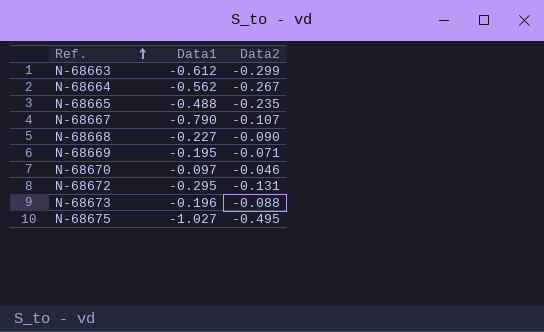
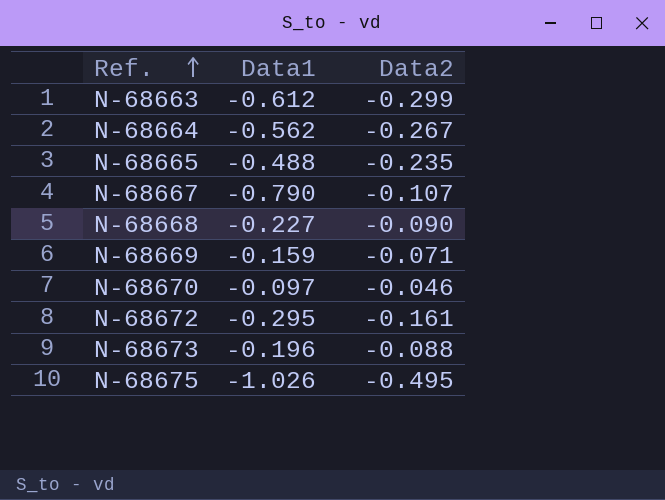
N-68669 | Data1: -0.195 -> -0.159
N-68672 | Data2: -0.131 -> -0.161
N-68675 | Data1: -1.027 -> -1.026

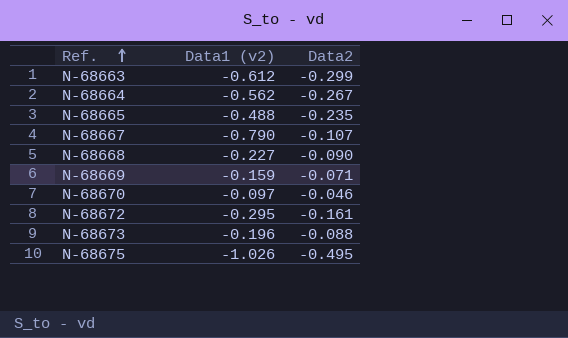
column name: Data1 -> Data1 (v2)

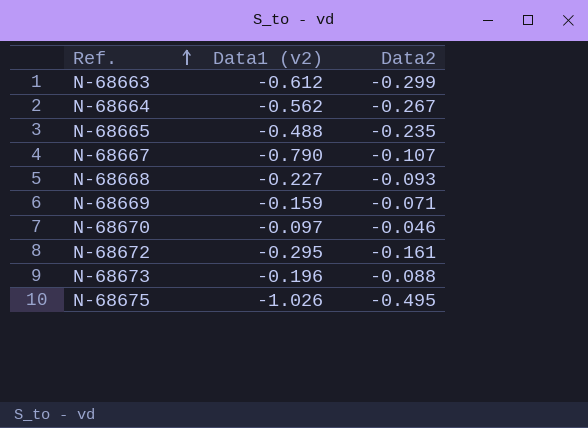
N-68668 | Data2: -0.090 -> -0.093

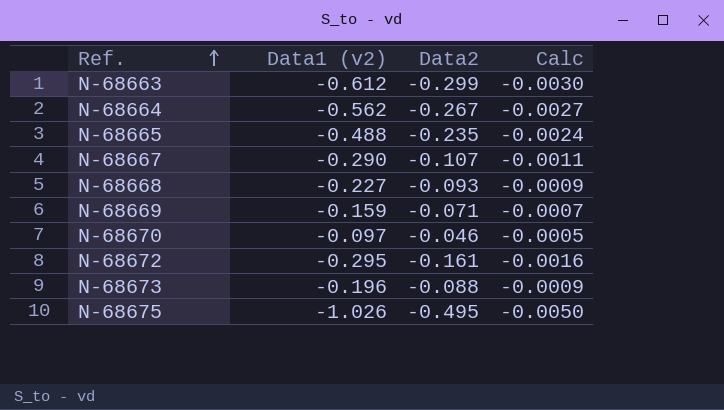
column Calc | formula: none -> [Data2] * 0.01
N-68667 | Data1 (v2): -0.790 -> -0.290

